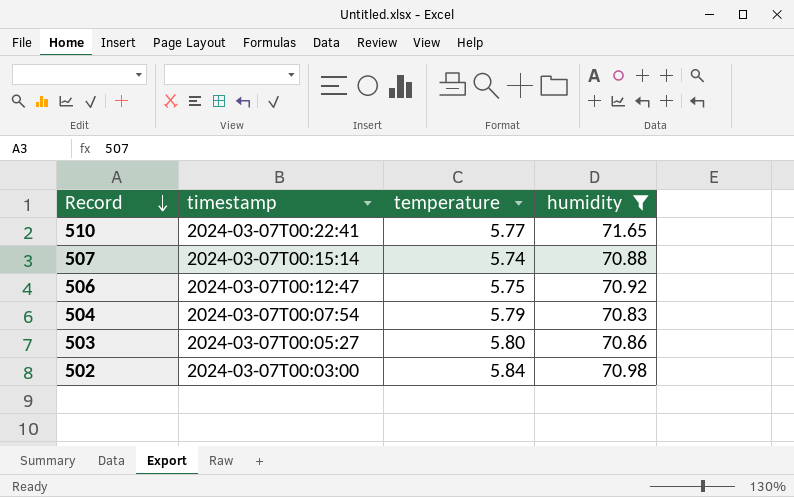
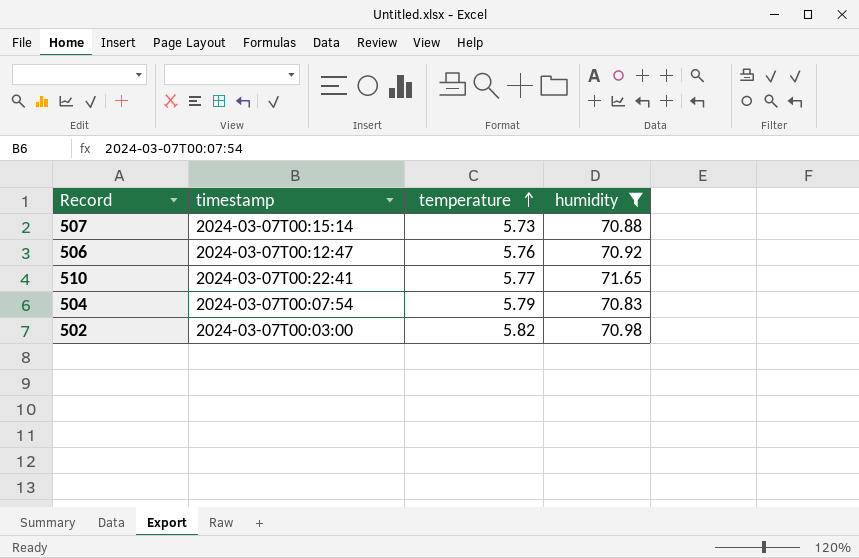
row order: Record descending -> temperature ascending
row 503: 2024-03-07T00:05:27 | 5.80 | 70.86 -> none
507 | temperature: 5.74 -> 5.73
506 | temperature: 5.75 -> 5.76
502 | temperature: 5.84 -> 5.82

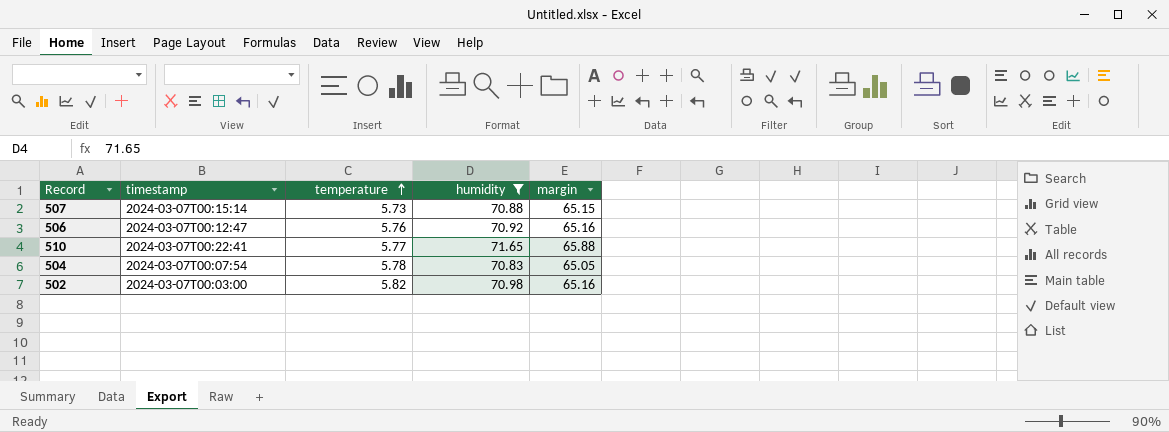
column margin | formula: none -> [humidity] - [temperature]
504 | temperature: 5.79 -> 5.78

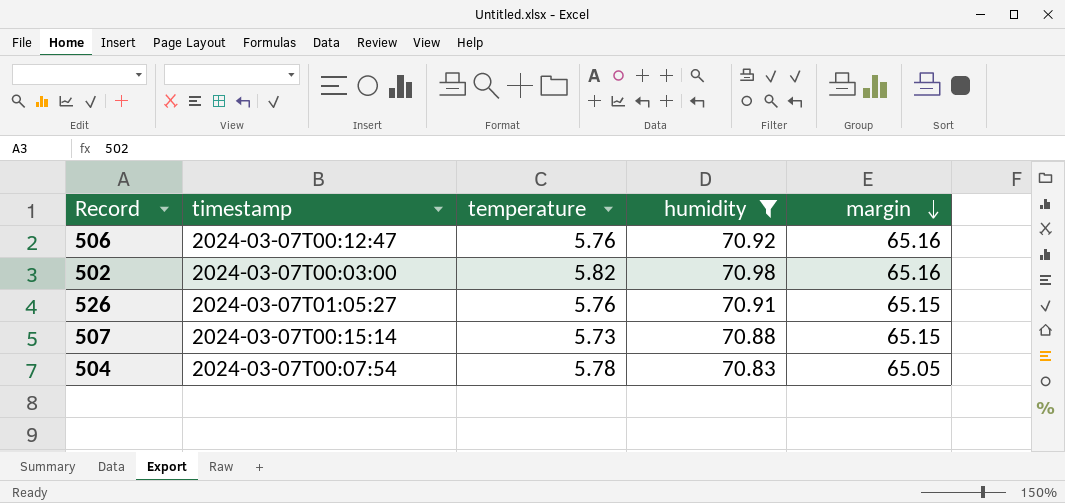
row order: temperature ascending -> margin descending
row 510: 2024-03-07T00:22:41 | 5.77 | 71.65 | 65.88 -> none
row 526: none -> 2024-03-07T01:05:27 | 5.76 | 70.91 | 65.15

